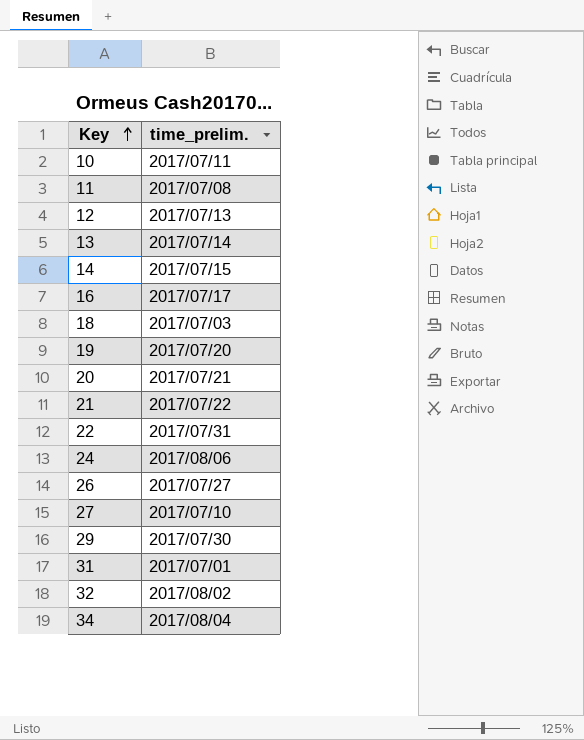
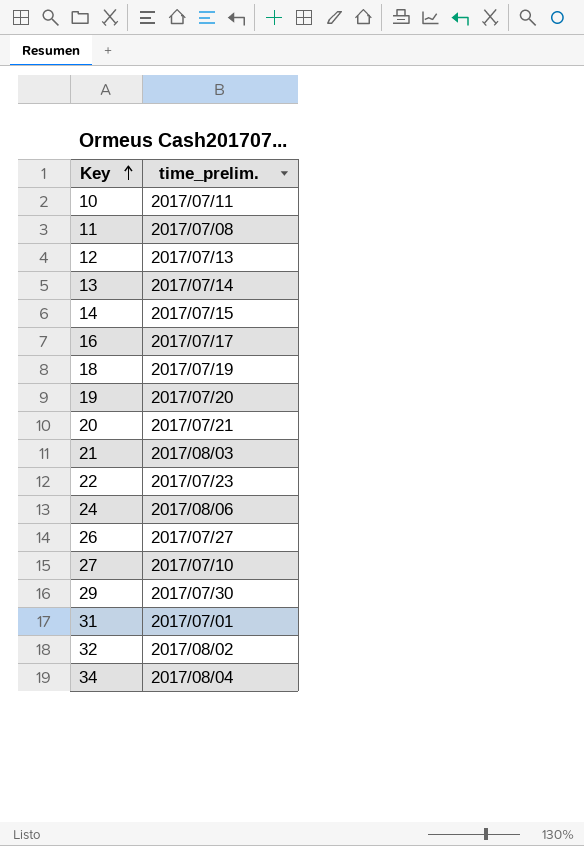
18 | time_prelim.: 2017/07/03 -> 2017/07/19
21 | time_prelim.: 2017/07/22 -> 2017/08/03
22 | time_prelim.: 2017/07/31 -> 2017/07/23

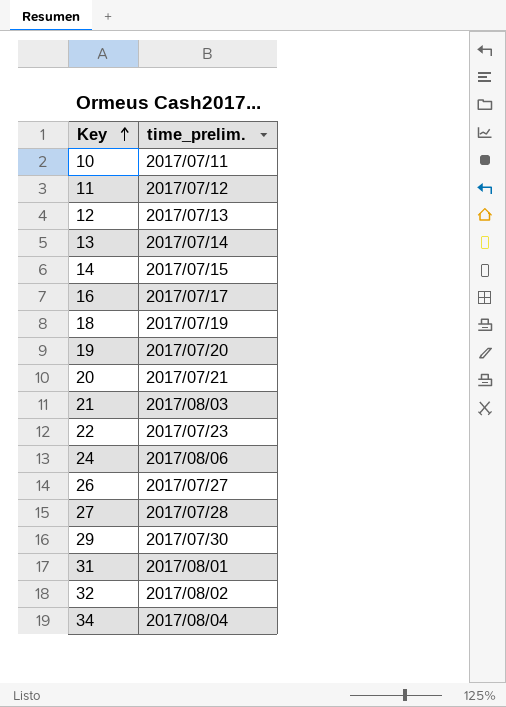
11 | time_prelim.: 2017/07/08 -> 2017/07/12
27 | time_prelim.: 2017/07/10 -> 2017/07/28
31 | time_prelim.: 2017/07/01 -> 2017/08/01

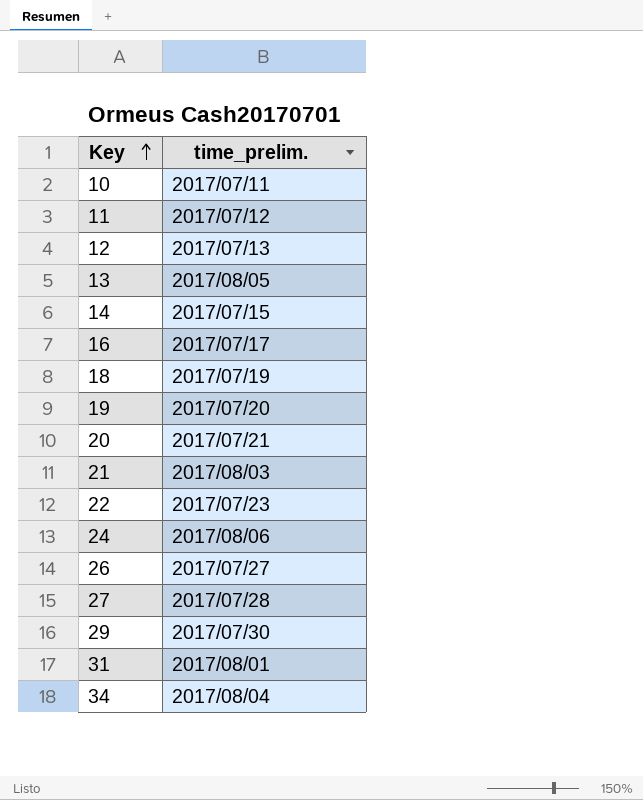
row 32: 2017/08/02 -> none
13 | time_prelim.: 2017/07/14 -> 2017/08/05

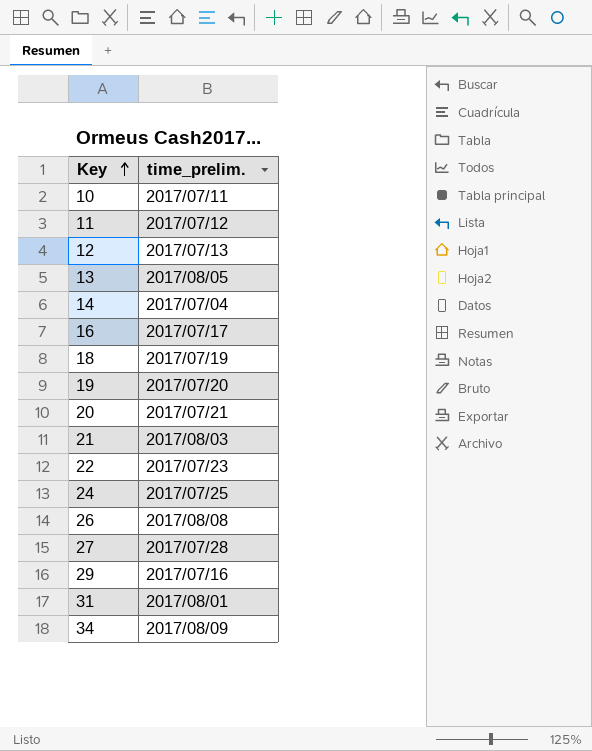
14 | time_prelim.: 2017/07/15 -> 2017/07/04
24 | time_prelim.: 2017/08/06 -> 2017/07/25
26 | time_prelim.: 2017/07/27 -> 2017/08/08
29 | time_prelim.: 2017/07/30 -> 2017/07/16
34 | time_prelim.: 2017/08/04 -> 2017/08/09

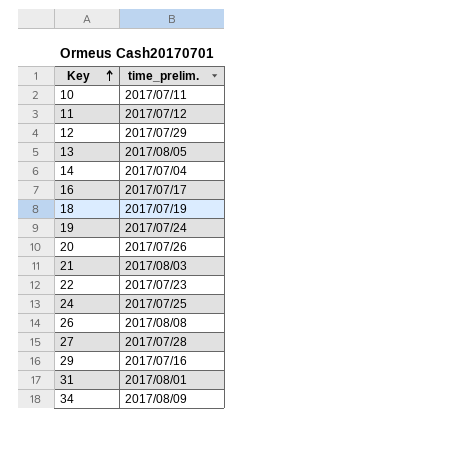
12 | time_prelim.: 2017/07/13 -> 2017/07/29
19 | time_prelim.: 2017/07/20 -> 2017/07/24
20 | time_prelim.: 2017/07/21 -> 2017/07/26

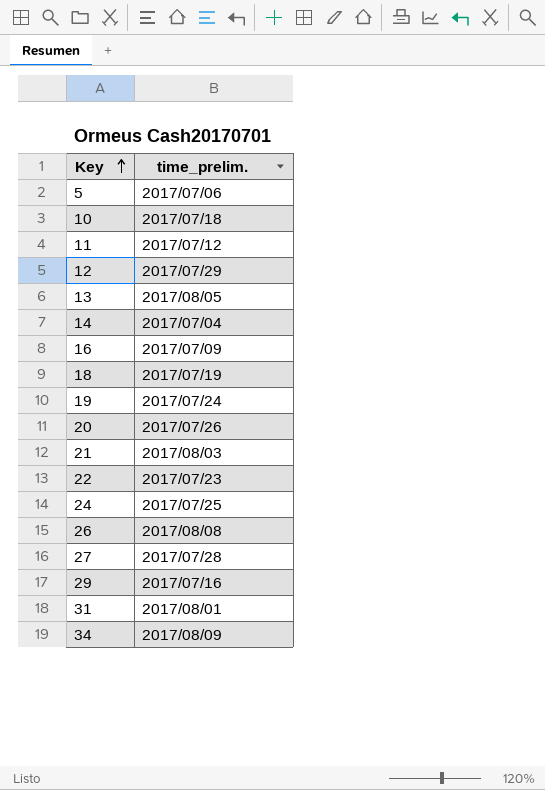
row 5: none -> 2017/07/06
10 | time_prelim.: 2017/07/11 -> 2017/07/18
16 | time_prelim.: 2017/07/17 -> 2017/07/09

